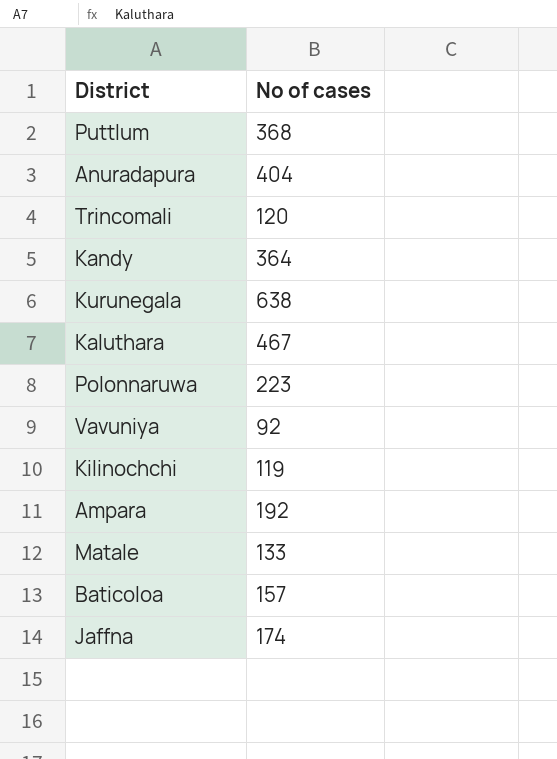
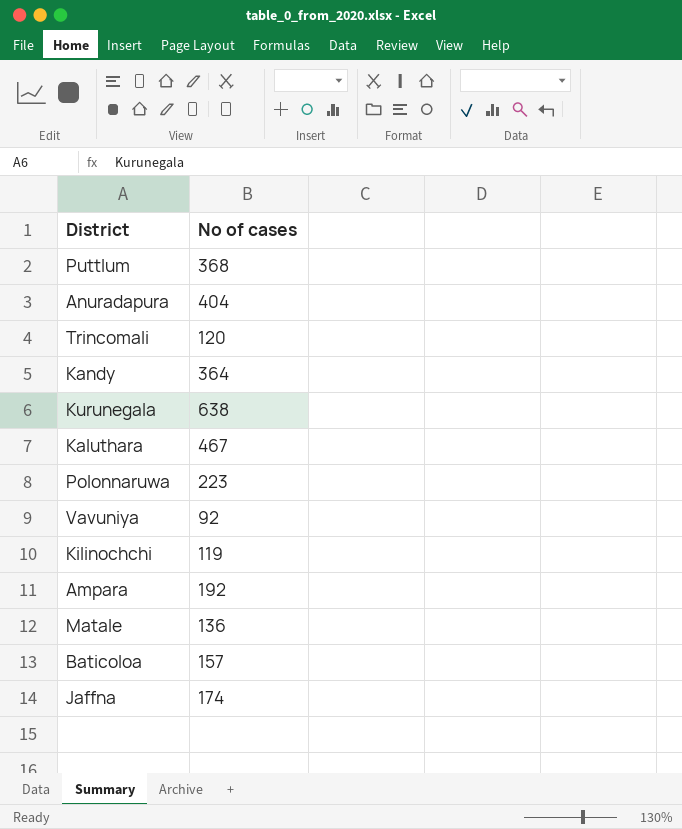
Matale | No of cases: 133 -> 136

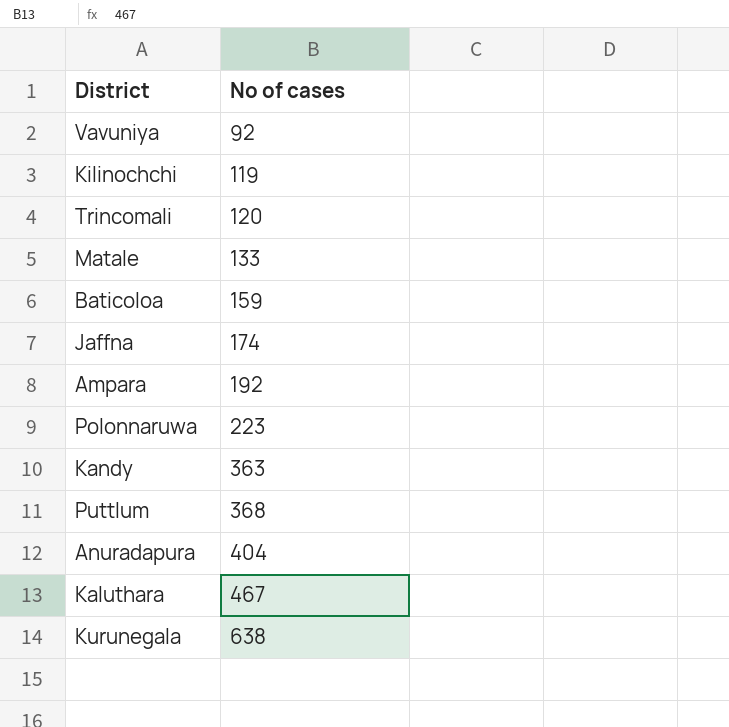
row order: none -> No of cases ascending
Matale | No of cases: 136 -> 133
Baticoloa | No of cases: 157 -> 159
Kandy | No of cases: 364 -> 363

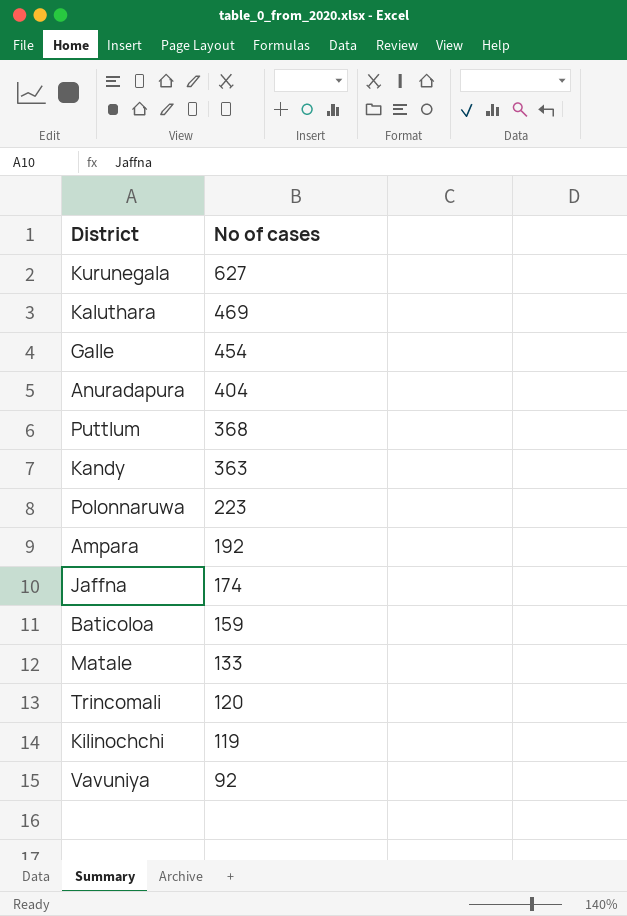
row order: No of cases ascending -> No of cases descending
Kurunegala | No of cases: 638 -> 627
Kaluthara | No of cases: 467 -> 469
row Galle: none -> 454

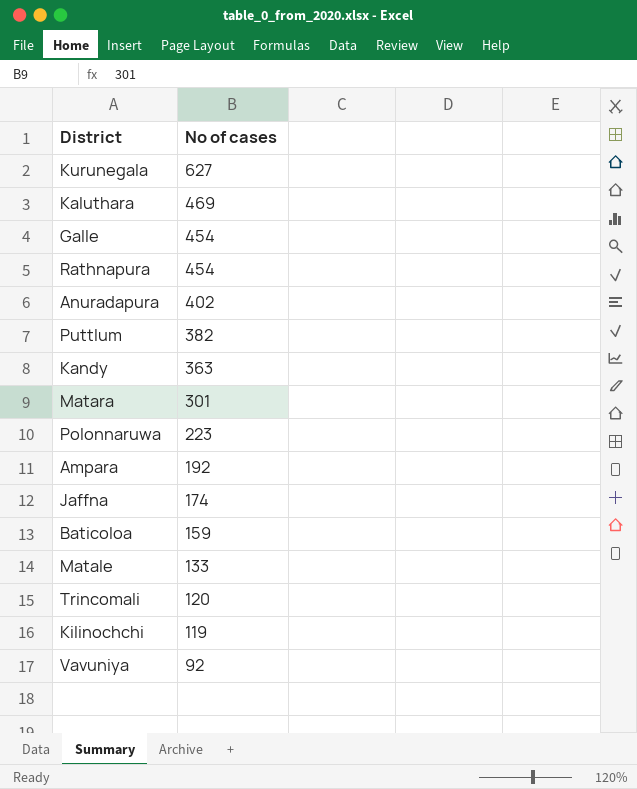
row Rathnapura: none -> 454
Anuradapura | No of cases: 404 -> 402
Puttlum | No of cases: 368 -> 382
row Matara: none -> 301

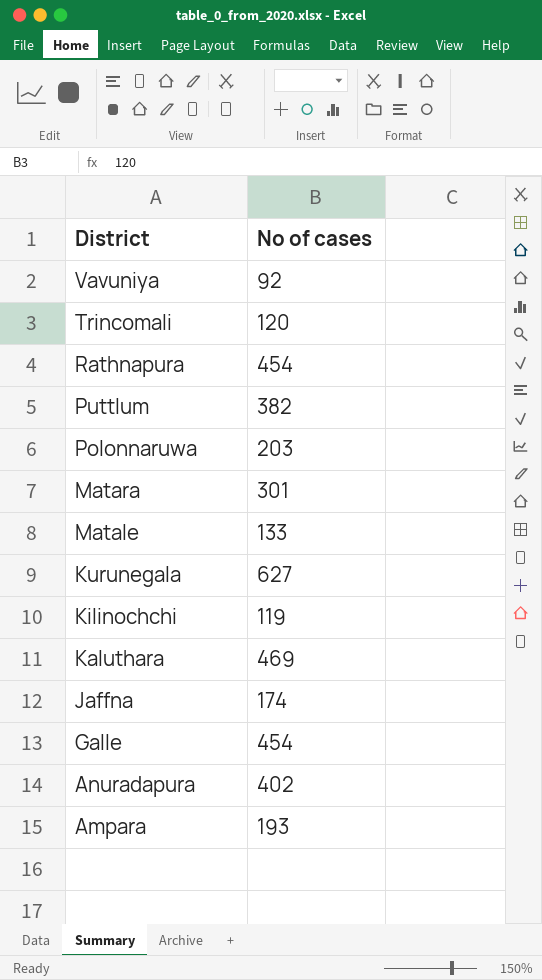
row order: No of cases descending -> District descending
row Kandy: 363 -> none
row Baticoloa: 159 -> none
Polonnaruwa | No of cases: 223 -> 203
Ampara | No of cases: 192 -> 193

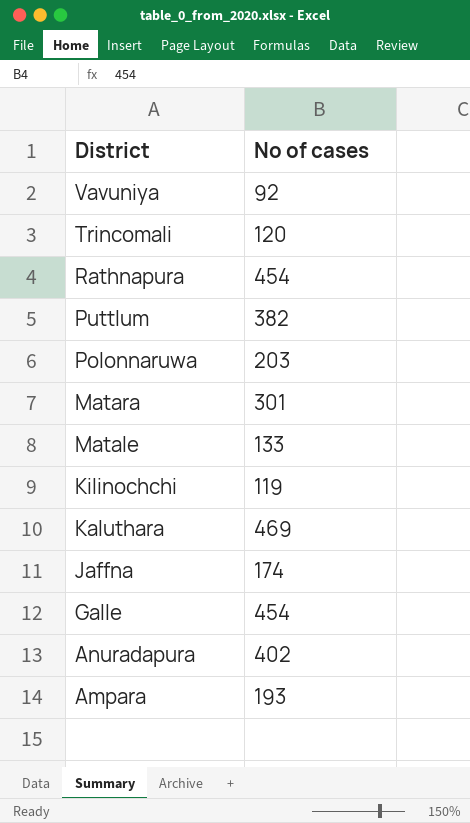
row Kurunegala: 627 -> none

